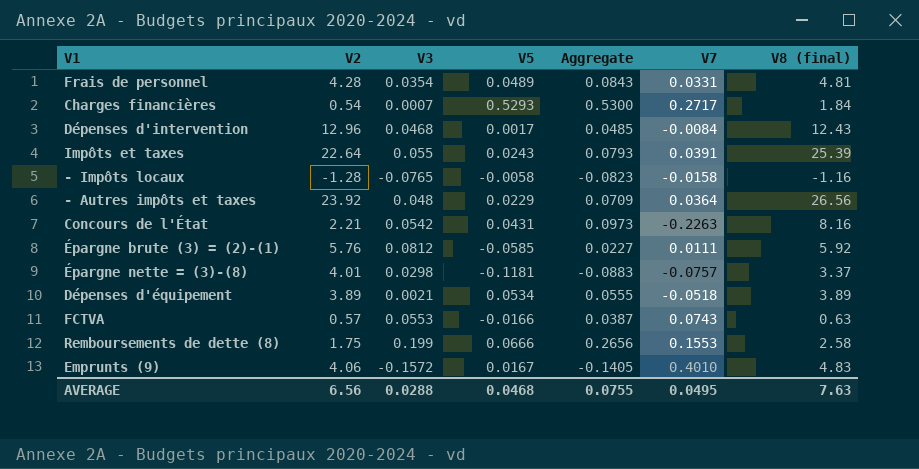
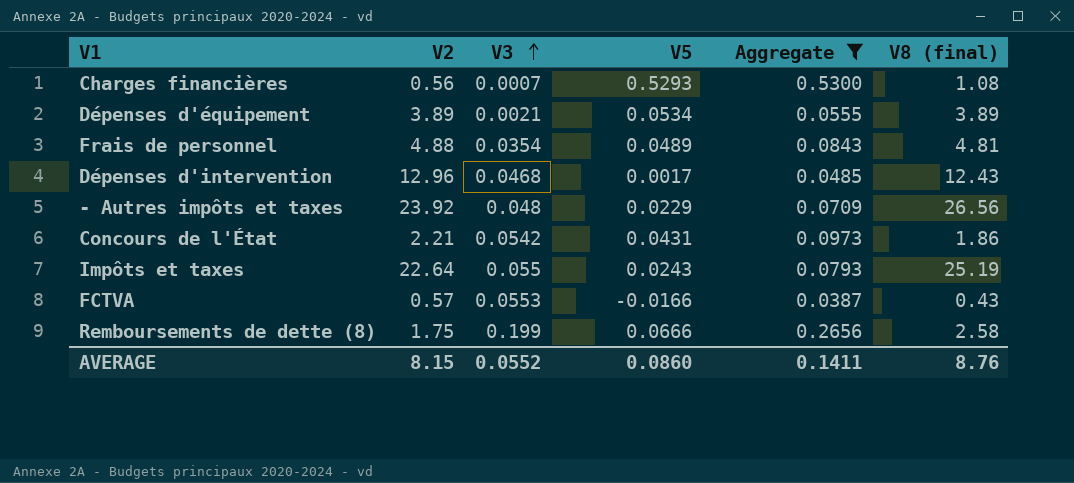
filter: none -> Aggregate >= 0.0387
row order: none -> V3 ascending
column V7 | position: 6 -> none
Charges financières | V2: 0.54 -> 0.56
Charges financières | V8 (final): 1.84 -> 1.08
Frais de personnel | V2: 4.28 -> 4.88
Concours de l'État | V8 (final): 8.16 -> 1.86
Impôts et taxes | V8 (final): 25.39 -> 25.19
FCTVA | V8 (final): 0.63 -> 0.43
AVERAGE | V2: 6.56 -> 8.15
AVERAGE | V3: 0.0288 -> 0.0552
AVERAGE | V5: 0.0468 -> 0.0860
AVERAGE | Aggregate: 0.0755 -> 0.1411
AVERAGE | V8 (final): 7.63 -> 8.76

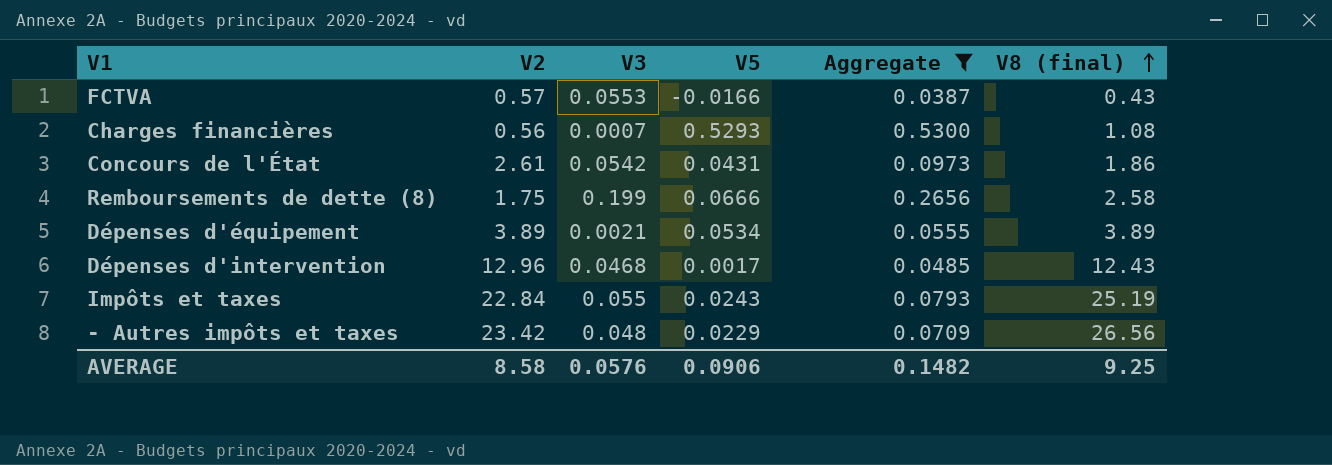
row order: V3 ascending -> V8 (final) ascending
row Frais de personnel: 4.88 | 0.0354 | 0.0489 | 0.0843 | 4.81 -> none
Concours de l'État | V2: 2.21 -> 2.61
Impôts et taxes | V2: 22.64 -> 22.84
- Autres impôts et taxes | V2: 23.92 -> 23.42
AVERAGE | V2: 8.15 -> 8.58
AVERAGE | V3: 0.0552 -> 0.0576
AVERAGE | V5: 0.0860 -> 0.0906
AVERAGE | Aggregate: 0.1411 -> 0.1482
AVERAGE | V8 (final): 8.76 -> 9.25

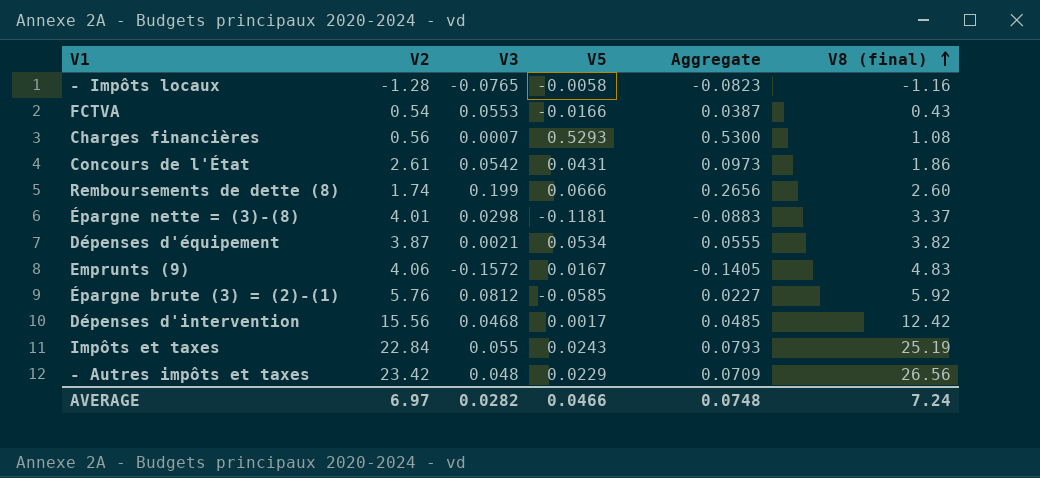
filter: Aggregate >= 0.0387 -> none
FCTVA | V2: 0.57 -> 0.54
Remboursements de dette (8) | V2: 1.75 -> 1.74
Remboursements de dette (8) | V8 (final): 2.58 -> 2.60
Dépenses d'équipement | V2: 3.89 -> 3.87
Dépenses d'équipement | V8 (final): 3.89 -> 3.82
Dépenses d'intervention | V2: 12.96 -> 15.56
Dépenses d'intervention | V8 (final): 12.43 -> 12.42
AVERAGE | V2: 8.58 -> 6.97
AVERAGE | V3: 0.0576 -> 0.0282
AVERAGE | V5: 0.0906 -> 0.0466
AVERAGE | Aggregate: 0.1482 -> 0.0748
AVERAGE | V8 (final): 9.25 -> 7.24

